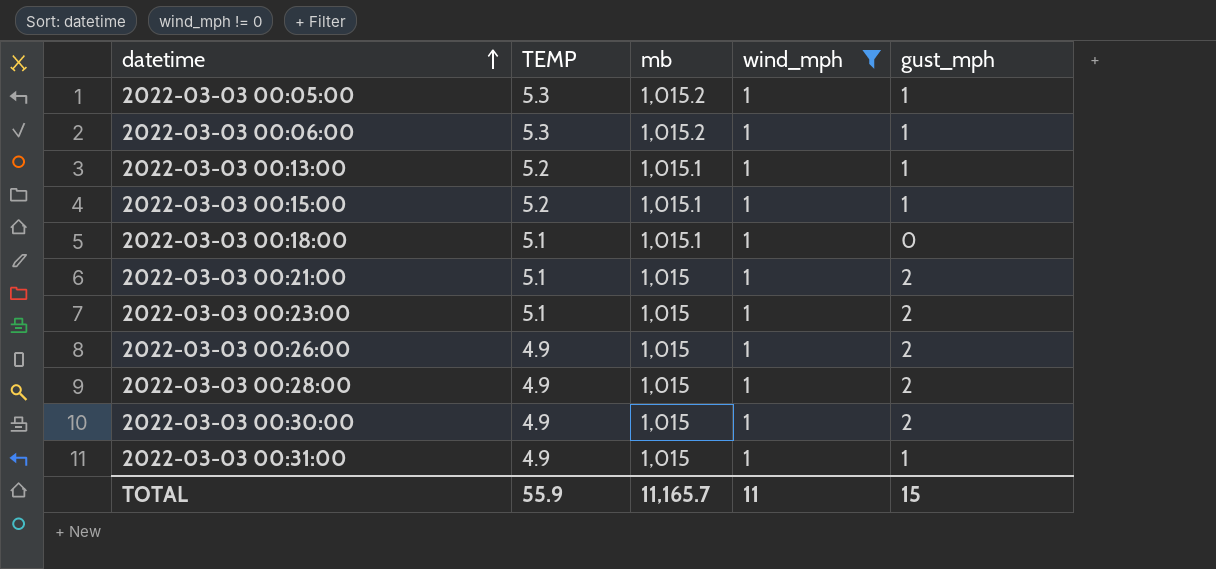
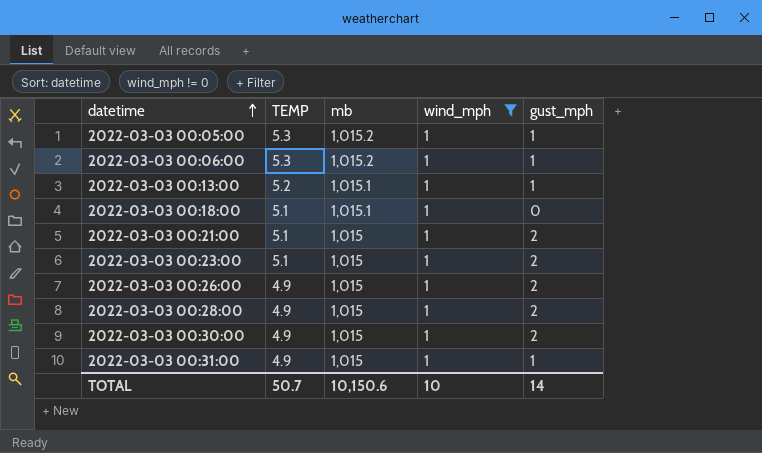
row 2022-03-03 00:15:00: 5.2 | 1,015.1 | 1 | 1 -> none
TOTAL | TEMP: 55.9 -> 50.7
TOTAL | mb: 11,165.7 -> 10,150.6
TOTAL | wind_mph: 11 -> 10
TOTAL | gust_mph: 15 -> 14

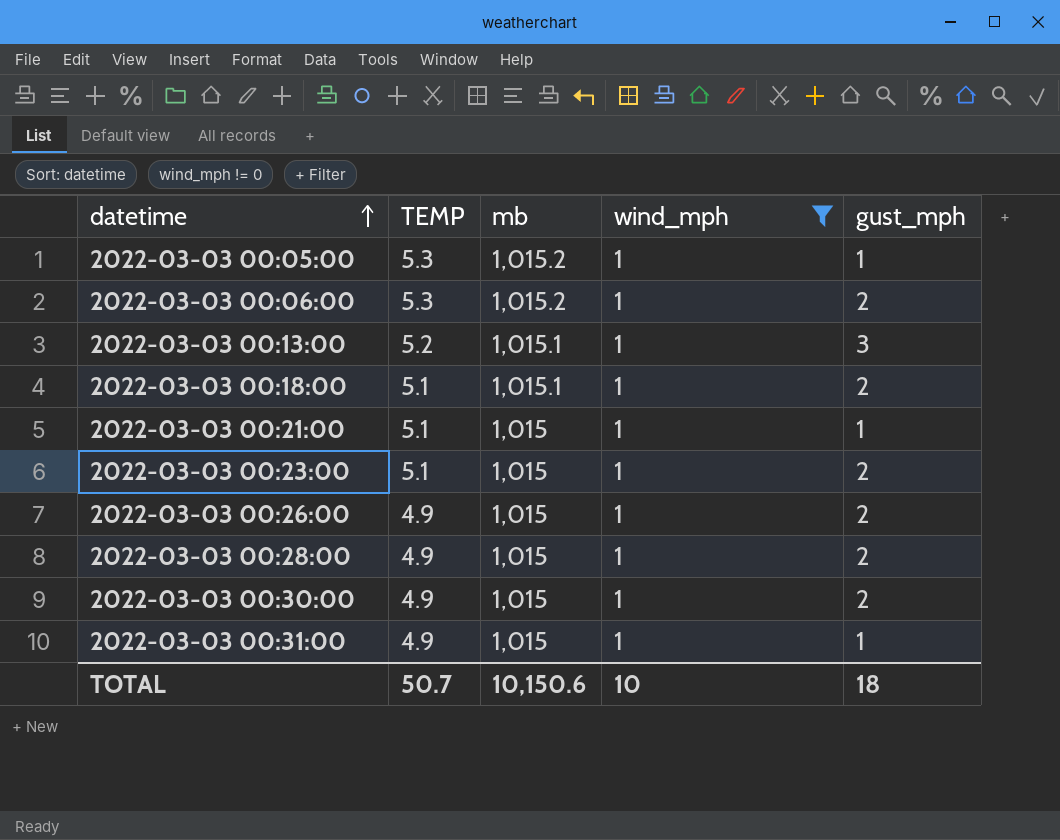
2022-03-03 00:06:00 | gust_mph: 1 -> 2
2022-03-03 00:13:00 | gust_mph: 1 -> 3
2022-03-03 00:18:00 | gust_mph: 0 -> 2
2022-03-03 00:21:00 | gust_mph: 2 -> 1
TOTAL | gust_mph: 14 -> 18

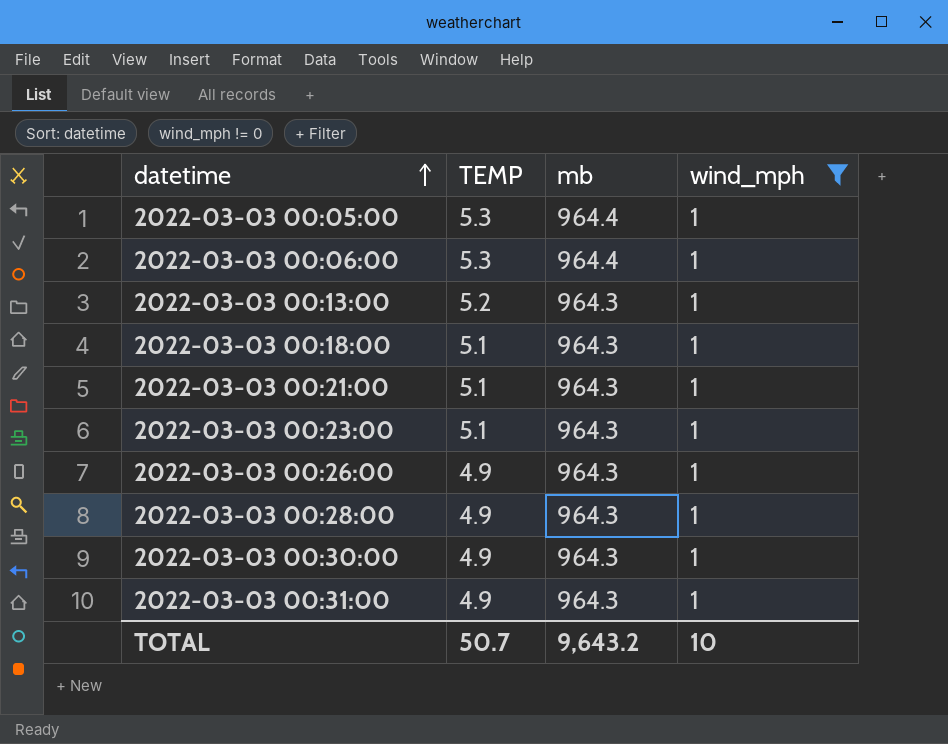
column gust_mph | position: 5 -> none
2022-03-03 00:05:00 | mb: 1,015.2 -> 964.4
2022-03-03 00:06:00 | mb: 1,015.2 -> 964.4
2022-03-03 00:13:00 | mb: 1,015.1 -> 964.3
2022-03-03 00:18:00 | mb: 1,015.1 -> 964.3
2022-03-03 00:21:00 | mb: 1,015 -> 964.3
2022-03-03 00:23:00 | mb: 1,015 -> 964.3
2022-03-03 00:26:00 | mb: 1,015 -> 964.3
2022-03-03 00:28:00 | mb: 1,015 -> 964.3
2022-03-03 00:30:00 | mb: 1,015 -> 964.3
2022-03-03 00:31:00 | mb: 1,015 -> 964.3
TOTAL | mb: 10,150.6 -> 9,643.2

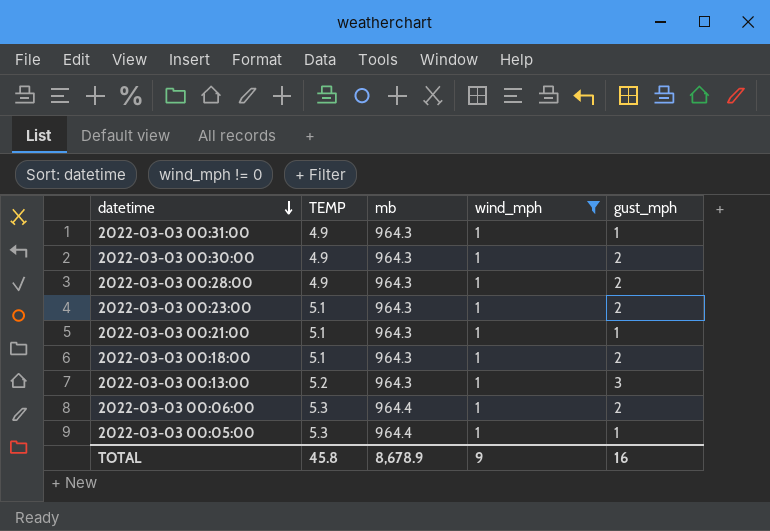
row order: datetime ascending -> datetime descending
column gust_mph | position: none -> 5
row 2022-03-03 00:26:00: 4.9 | 964.3 | 1 -> none
TOTAL | TEMP: 50.7 -> 45.8
TOTAL | mb: 9,643.2 -> 8,678.9
TOTAL | wind_mph: 10 -> 9

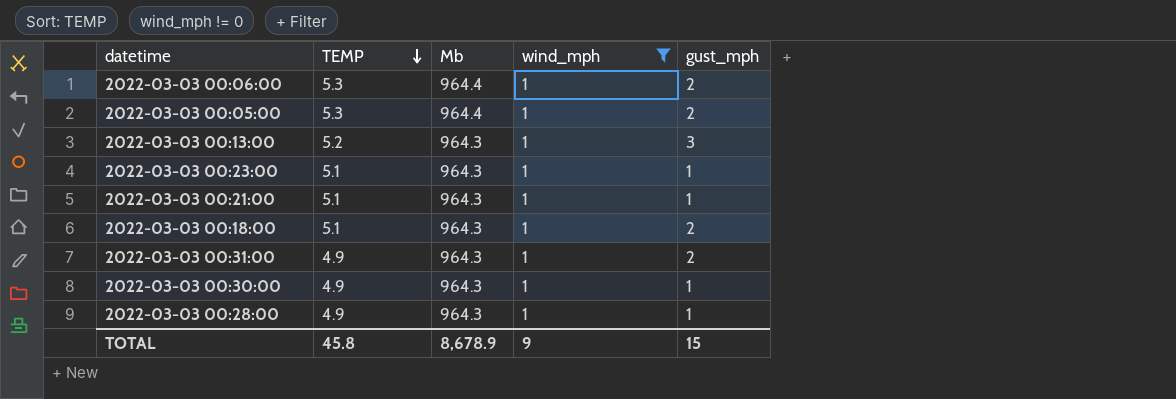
row order: datetime descending -> TEMP descending
column name: mb -> Mb
2022-03-03 00:05:00 | gust_mph: 1 -> 2
2022-03-03 00:23:00 | gust_mph: 2 -> 1
2022-03-03 00:31:00 | gust_mph: 1 -> 2
2022-03-03 00:30:00 | gust_mph: 2 -> 1
2022-03-03 00:28:00 | gust_mph: 2 -> 1
TOTAL | gust_mph: 16 -> 15

